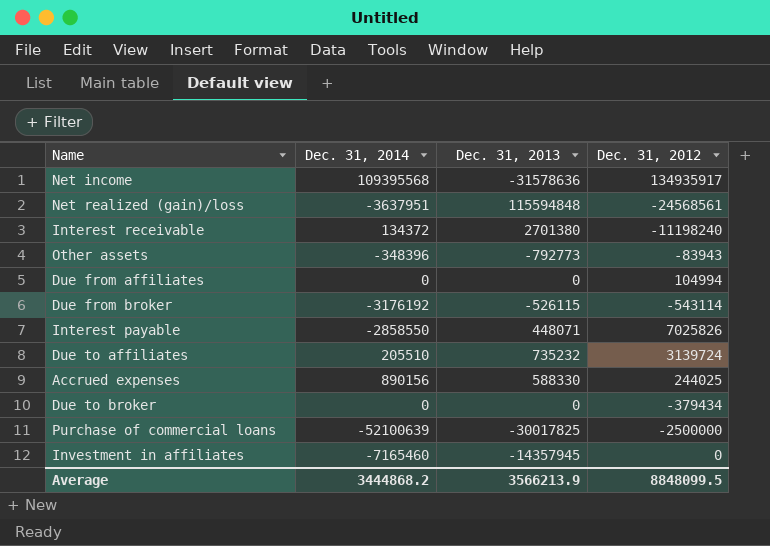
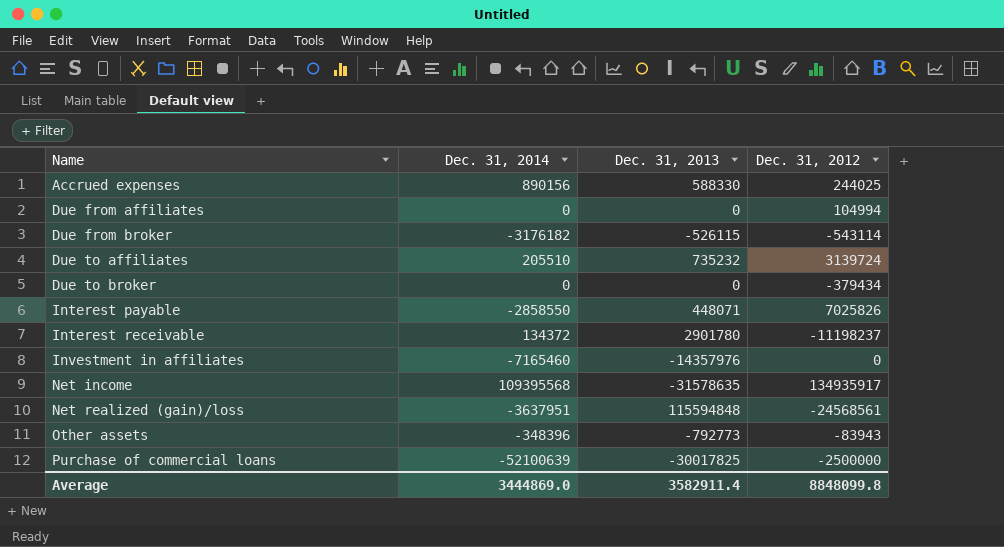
row order: none -> Name ascending
Due from broker | Dec. 31, 2014: -3176192 -> -3176182
Interest receivable | Dec. 31, 2013: 2701380 -> 2901780
Interest receivable | Dec. 31, 2012: -11198240 -> -11198237
Investment in affiliates | Dec. 31, 2013: -14357945 -> -14357976
Net income | Dec. 31, 2013: -31578636 -> -31578635
Average | Dec. 31, 2014: 3444868.2 -> 3444869.0
Average | Dec. 31, 2013: 3566213.9 -> 3582911.4
Average | Dec. 31, 2012: 8848099.5 -> 8848099.8

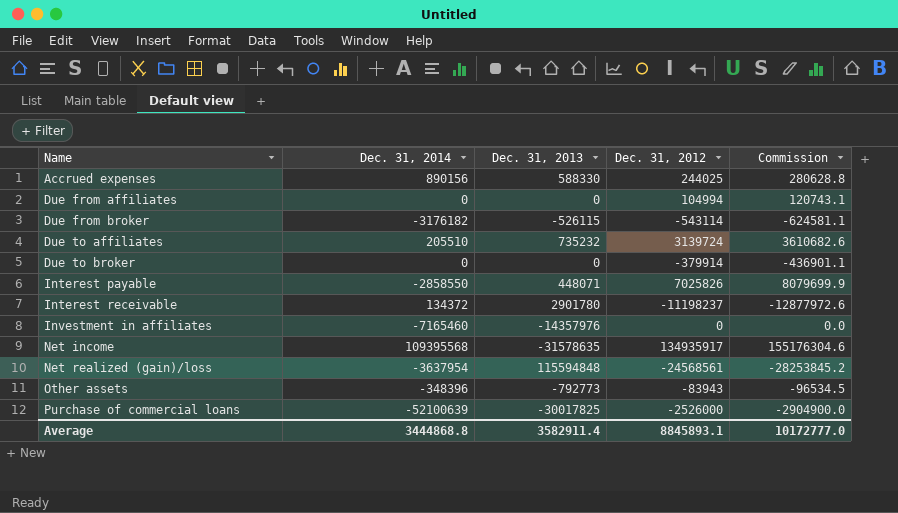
column Commission | formula: none -> [Dec. 31, 2012] * 1.15
Due to broker | Dec. 31, 2012: -379434 -> -379914
Net realized (gain)/loss | Dec. 31, 2014: -3637951 -> -3637954
Purchase of commercial loans | Dec. 31, 2012: -2500000 -> -2526000
Average | Dec. 31, 2014: 3444869.0 -> 3444868.8
Average | Dec. 31, 2012: 8848099.8 -> 8845893.1

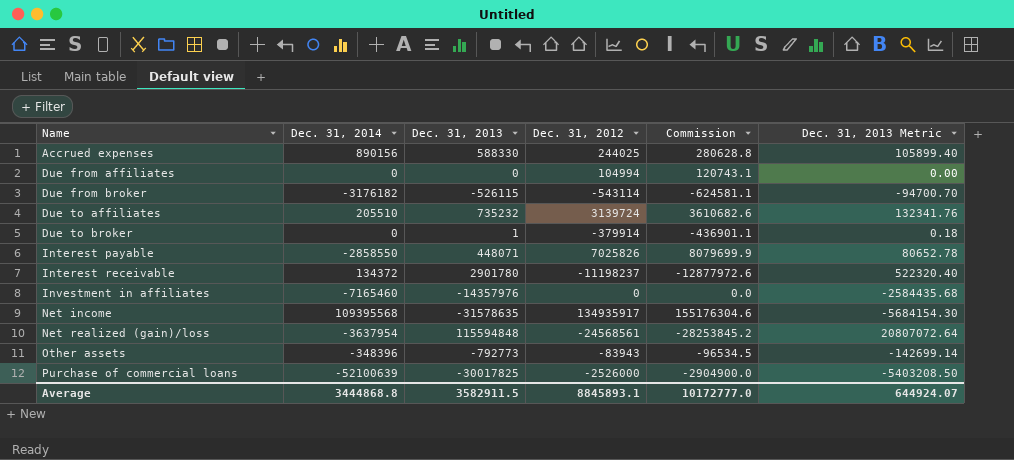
column Dec. 31, 2013 Metric | formula: none -> [Dec. 31, 2013] * 0.18
Due to broker | Dec. 31, 2013: 0 -> 1
Average | Dec. 31, 2013: 3582911.4 -> 3582911.5

